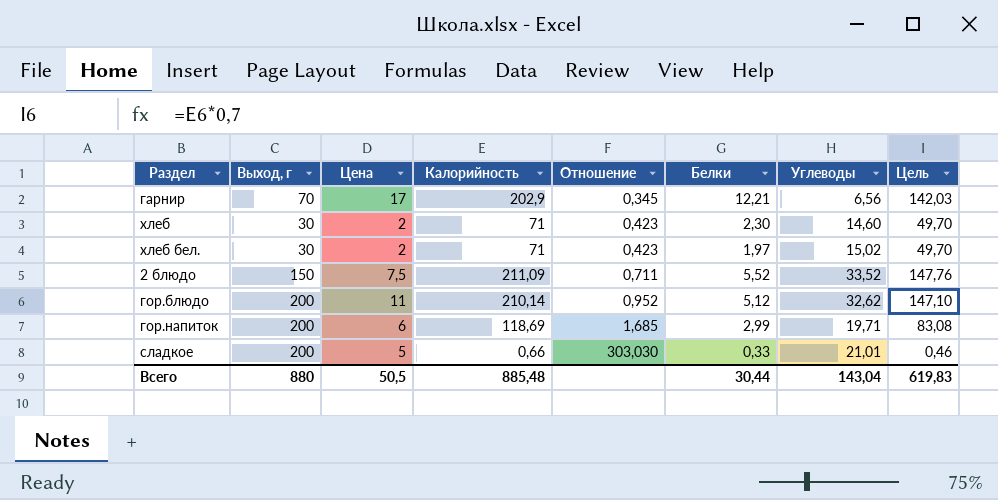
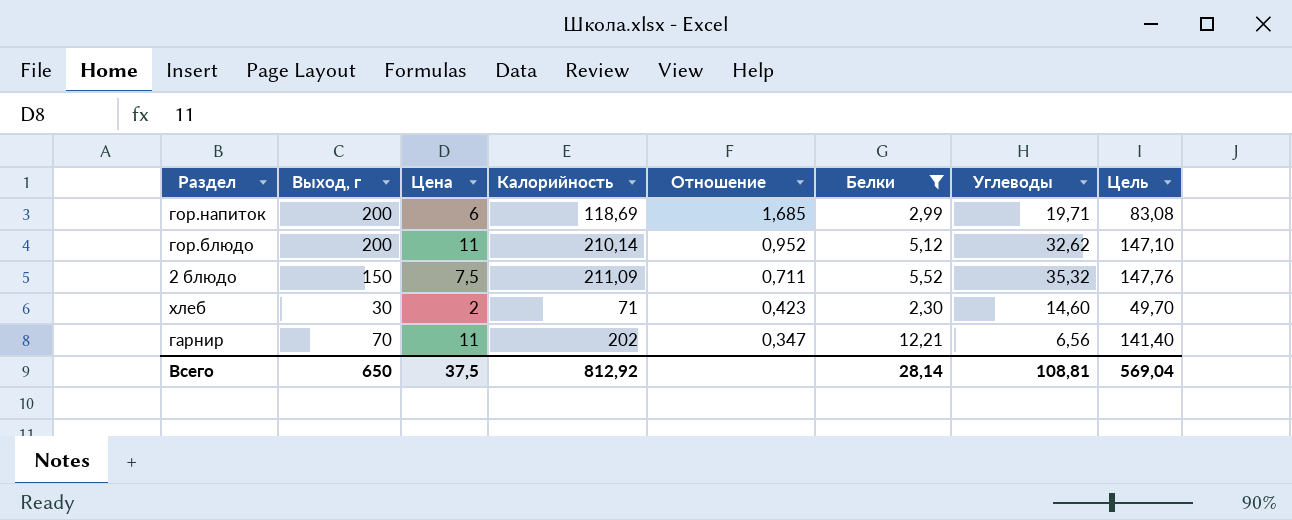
filter: none -> Белки >= 2,30
row order: Отношение ascending -> Отношение descending
2 блюдо | Углеводы: 33,52 -> 35,32
гарнир | Цена: 17 -> 11
гарнир | Калорийность: 202,9 -> 202
гарнир | Отношение: 0,345 -> 0,347
гарнир | Цель: 142,03 -> 141,40
Всего | Выход, г: 880 -> 650
Всего | Цена: 50,5 -> 37,5
Всего | Калорийность: 885,48 -> 812,92
Всего | Белки: 30,44 -> 28,14
Всего | Углеводы: 143,04 -> 108,81
Всего | Цель: 619,83 -> 569,04

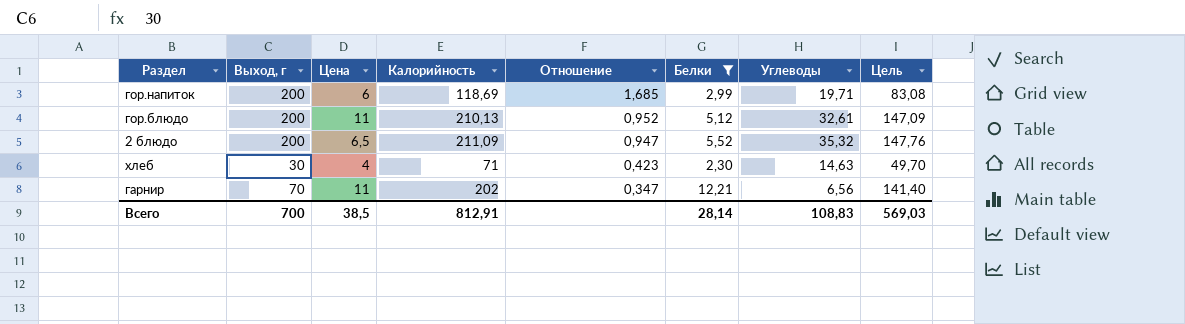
гор.блюдо | Калорийность: 210,14 -> 210,13
гор.блюдо | Углеводы: 32,62 -> 32,61
гор.блюдо | Цель: 147,10 -> 147,09
2 блюдо | Выход, г: 150 -> 200
2 блюдо | Цена: 7,5 -> 6,5
2 блюдо | Отношение: 0,711 -> 0,947
хлеб | Цена: 2 -> 4
хлеб | Углеводы: 14,60 -> 14,63
Всего | Выход, г: 650 -> 700
Всего | Цена: 37,5 -> 38,5
Всего | Калорийность: 812,92 -> 812,91
Всего | Углеводы: 108,81 -> 108,83
Всего | Цель: 569,04 -> 569,03

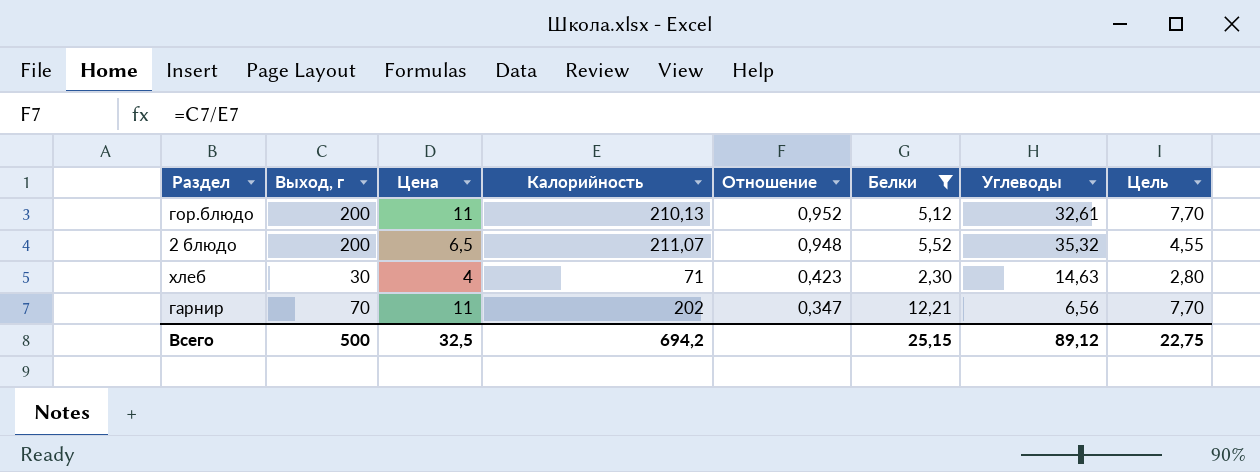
column Цель | formula: [Калорийность] * 0,7 -> [Цена] * 0,7
row гор.напиток: 200 | 6 | 118,69 | 1,685 | 2,99 | 19,71 | 83,08 -> none
2 блюдо | Калорийность: 211,09 -> 211,07
2 блюдо | Отношение: 0,947 -> 0,948
Всего | Выход, г: 700 -> 500
Всего | Цена: 38,5 -> 32,5
Всего | Калорийность: 812,91 -> 694,2
Всего | Белки: 28,14 -> 25,15
Всего | Углеводы: 108,83 -> 89,12
Всего | Цель: 569,03 -> 22,75

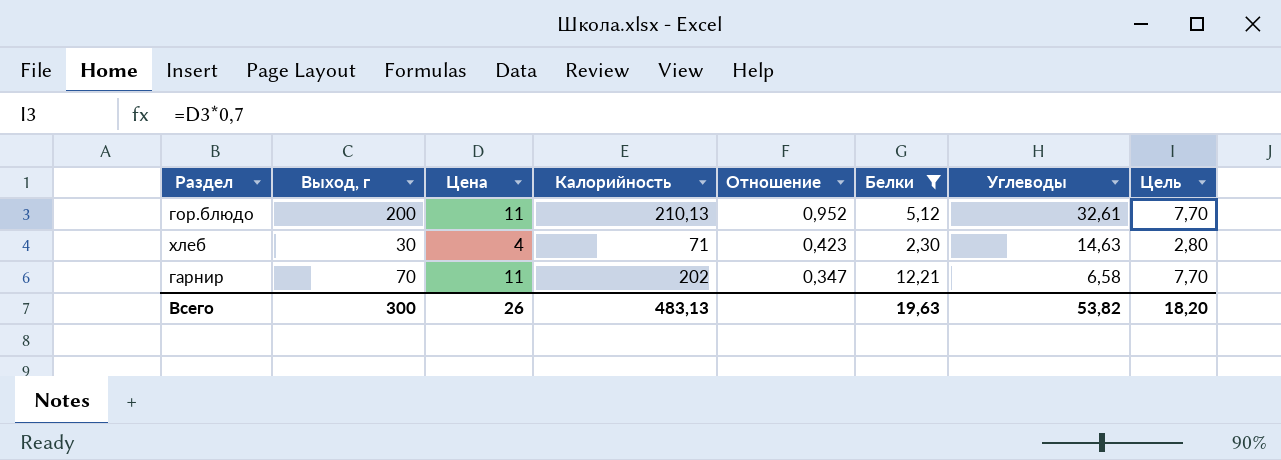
row 2 блюдо: 200 | 6,5 | 211,07 | 0,948 | 5,52 | 35,32 | 4,55 -> none
гарнир | Углеводы: 6,56 -> 6,58
Всего | Выход, г: 500 -> 300
Всего | Цена: 32,5 -> 26
Всего | Калорийность: 694,2 -> 483,13
Всего | Белки: 25,15 -> 19,63
Всего | Углеводы: 89,12 -> 53,82
Всего | Цель: 22,75 -> 18,20

